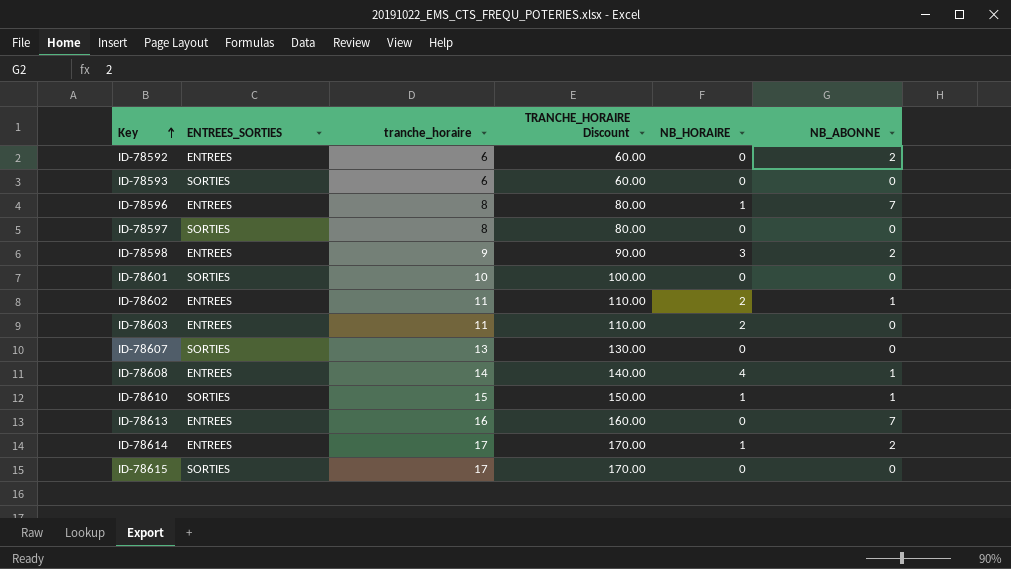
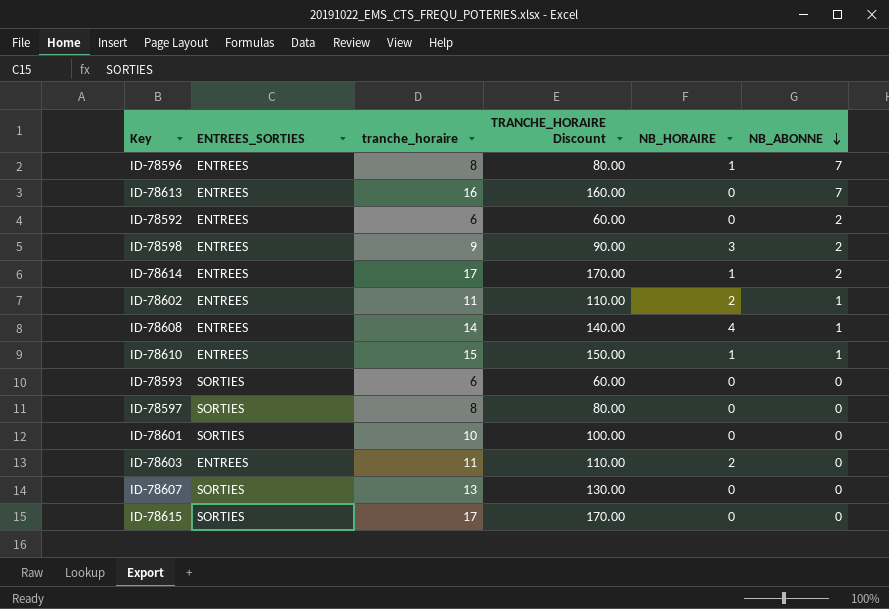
row order: Key ascending -> NB_ABONNE descending
ID-78610 | ENTREES_SORTIES: SORTIES -> ENTREES

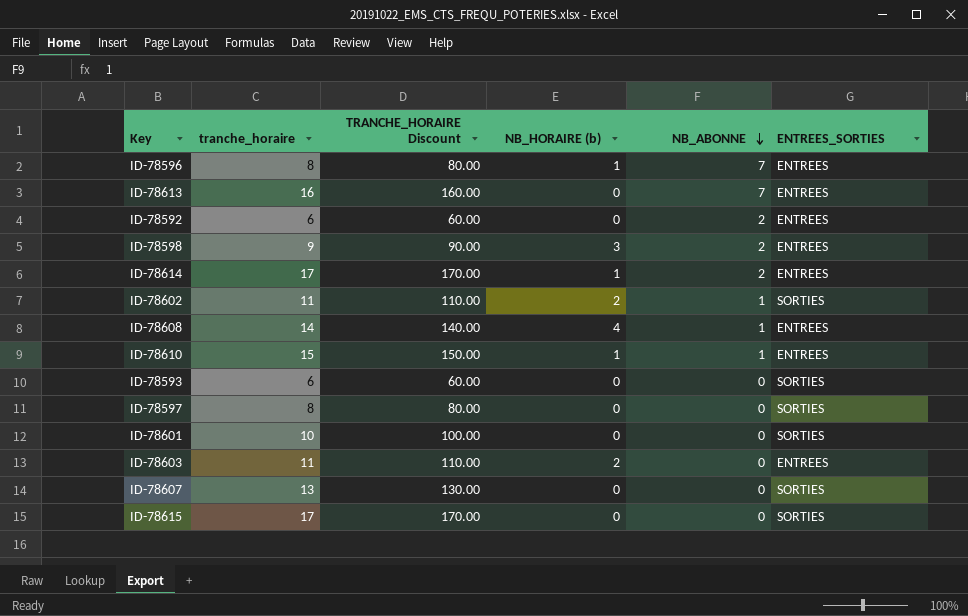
column name: NB_HORAIRE -> NB_HORAIRE (b)
column ENTREES_SORTIES | position: 2 -> 6
ID-78602 | ENTREES_SORTIES: ENTREES -> SORTIES

